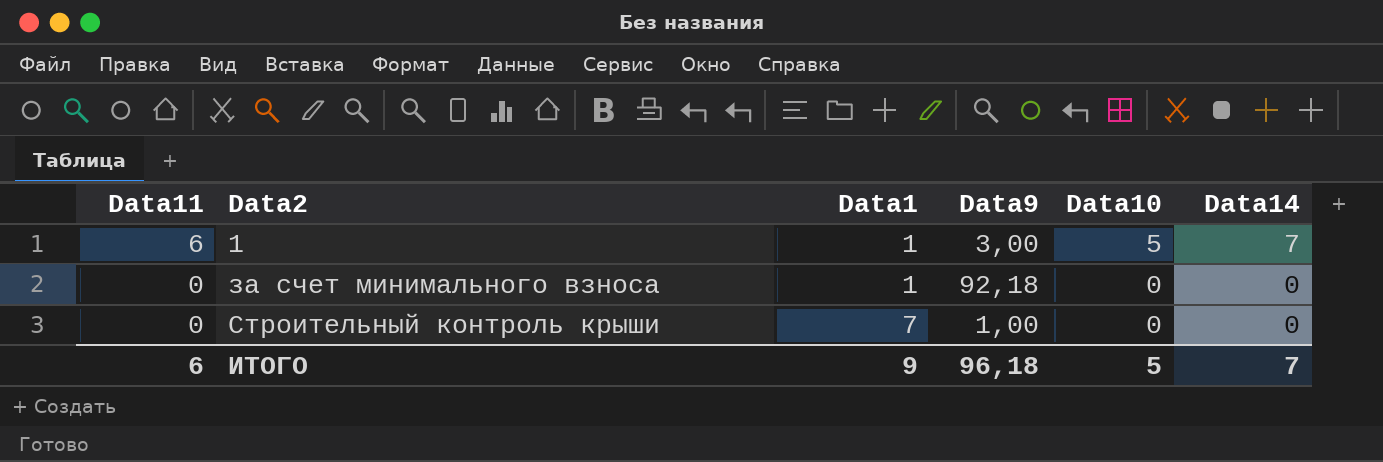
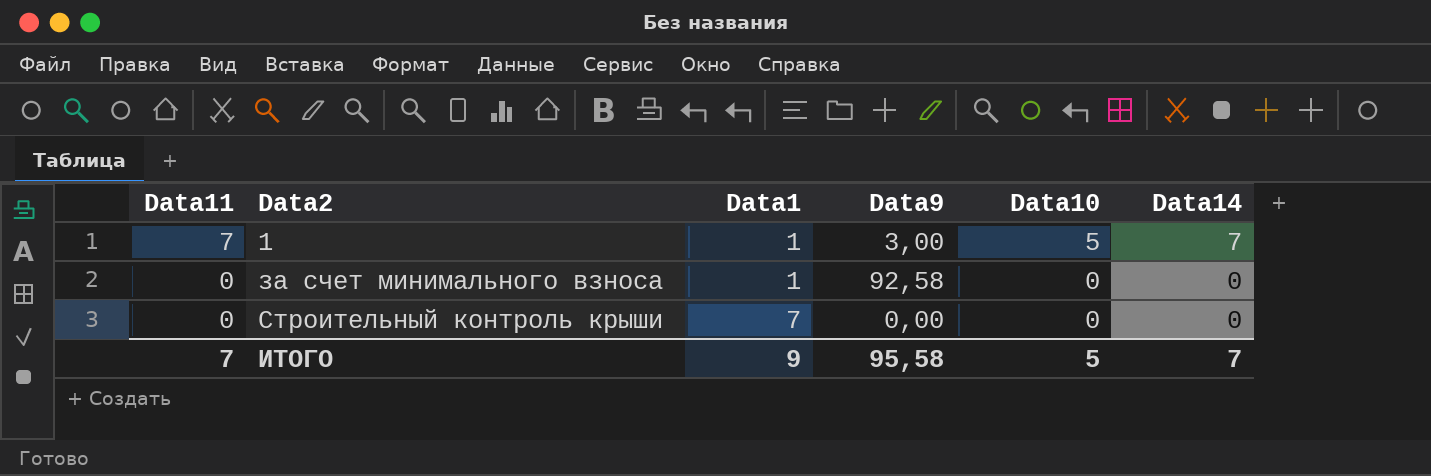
1 | Data11: 6 -> 7
за счет минимального взноса | Data9: 92,18 -> 92,58
Строительный контроль крыши | Data9: 1,00 -> 0,00
ИТОГО | Data11: 6 -> 7
ИТОГО | Data9: 96,18 -> 95,58

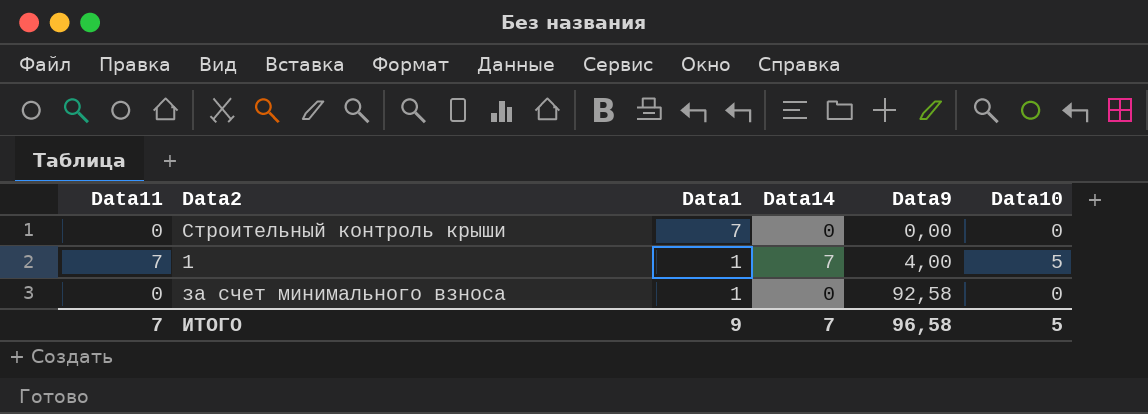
row order: Data11 descending -> Data1 descending
column Data14 | position: 6 -> 4
1 | Data9: 3,00 -> 4,00
ИТОГО | Data9: 95,58 -> 96,58

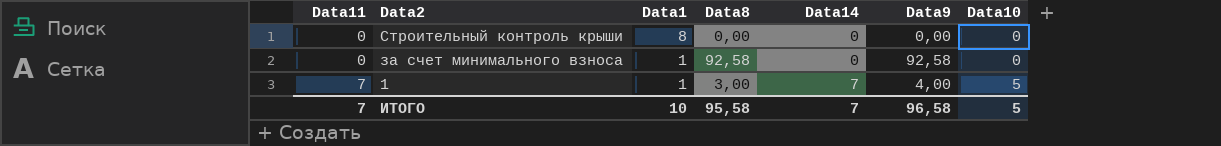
row order: Data1 descending -> Data11 ascending
column Data8 | position: none -> 4
Строительный контроль крыши | Data1: 7 -> 8
ИТОГО | Data1: 9 -> 10

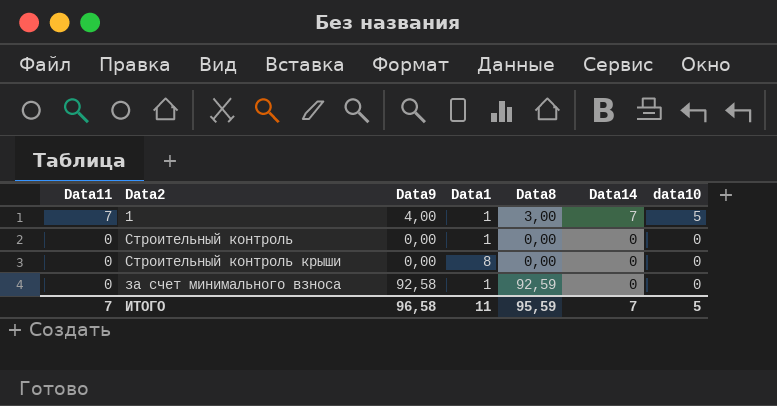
row order: Data11 ascending -> Data11 descending
column Data9 | position: 6 -> 3
column name: Data10 -> data10
row Строительный контроль: none -> 0 | 0,00 | 1 | 0,00 | 0 | 0
за счет минимального взноса | Data8: 92,58 -> 92,59
ИТОГО | Data1: 10 -> 11
ИТОГО | Data8: 95,58 -> 95,59

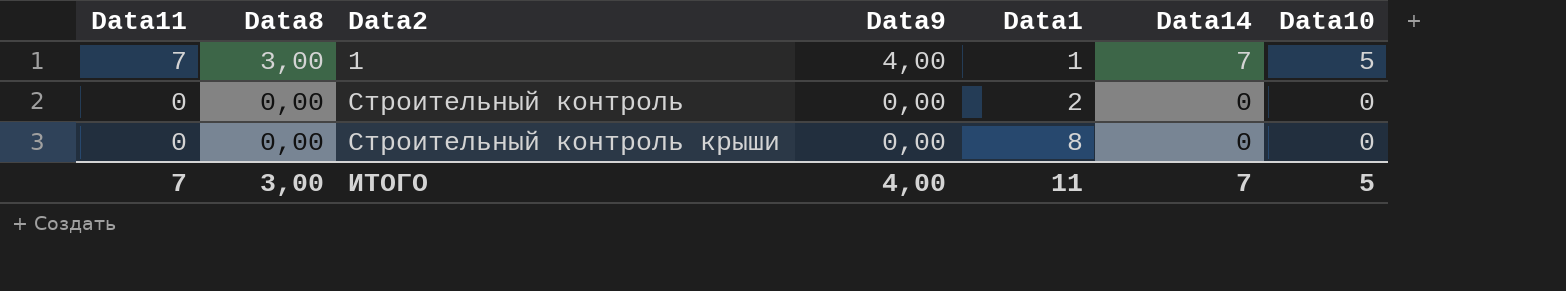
column Data8 | position: 5 -> 2
column name: data10 -> Data10
row за счет минимального взноса: 0 | 92,58 | 1 | 92,59 | 0 | 0 -> none
Строительный контроль | Data1: 1 -> 2
ИТОГО | Data8: 95,59 -> 3,00
ИТОГО | Data9: 96,58 -> 4,00

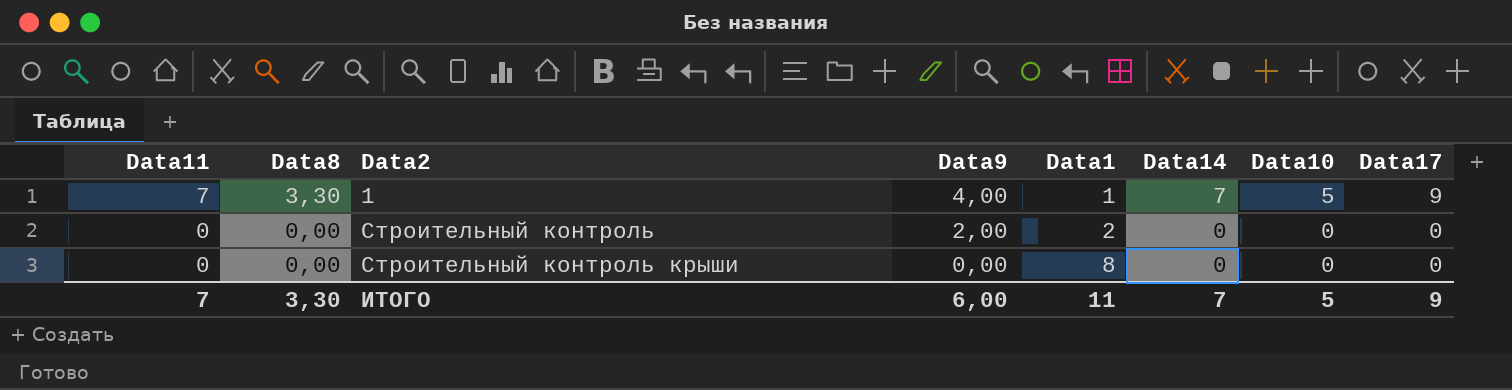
column Data17 | position: none -> 8
1 | Data8: 3,00 -> 3,30
Строительный контроль | Data9: 0,00 -> 2,00
ИТОГО | Data8: 3,00 -> 3,30
ИТОГО | Data9: 4,00 -> 6,00

